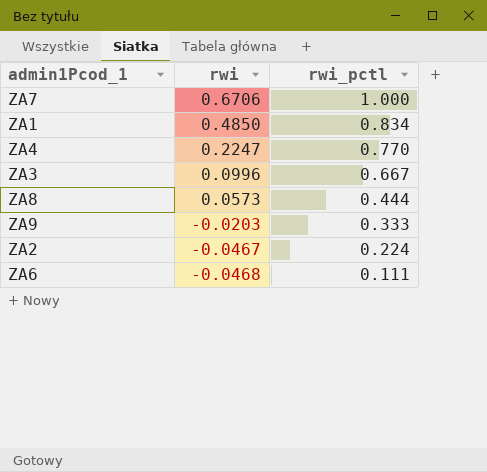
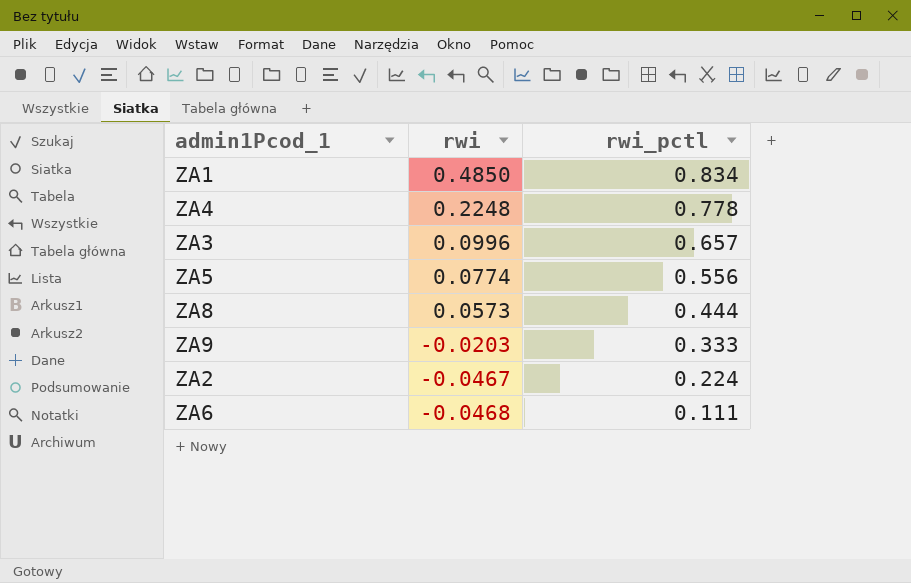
row ZA7: 0.6706 | 1.000 -> none
ZA4 | rwi: 0.2247 -> 0.2248
ZA4 | rwi_pctl: 0.770 -> 0.778
ZA3 | rwi_pctl: 0.667 -> 0.657
row ZA5: none -> 0.0774 | 0.556

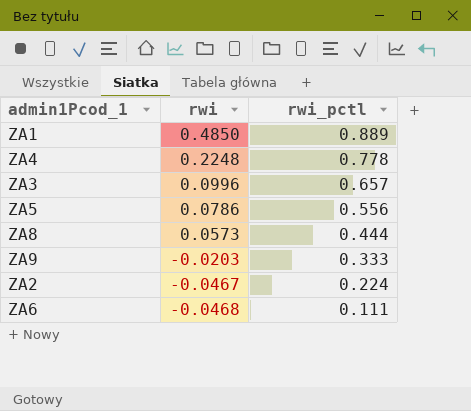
ZA1 | rwi_pctl: 0.834 -> 0.889
ZA5 | rwi: 0.0774 -> 0.0786

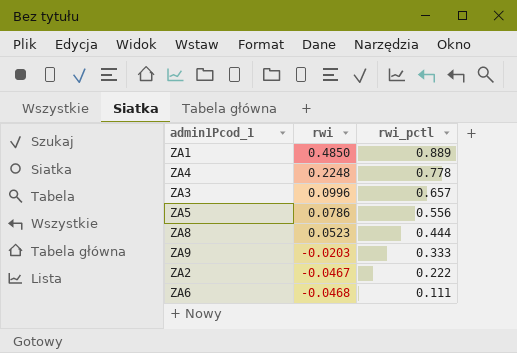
ZA8 | rwi: 0.0573 -> 0.0523
ZA2 | rwi_pctl: 0.224 -> 0.222

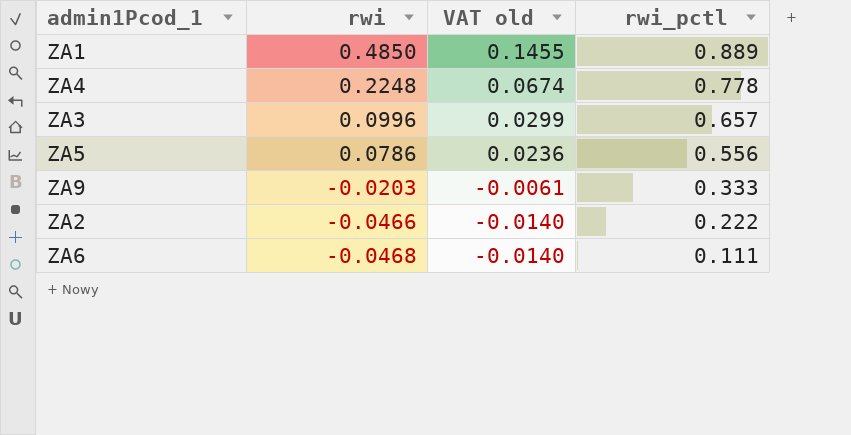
column VAT old | formula: none -> [rwi] * 0.3
row ZA8: 0.0523 | 0.444 -> none
ZA2 | rwi: -0.0467 -> -0.0466

